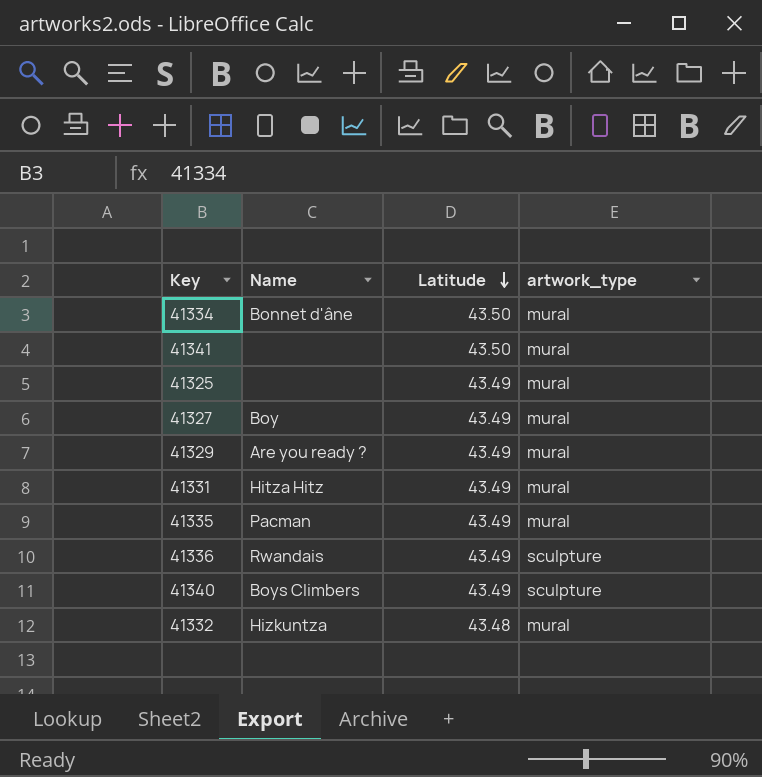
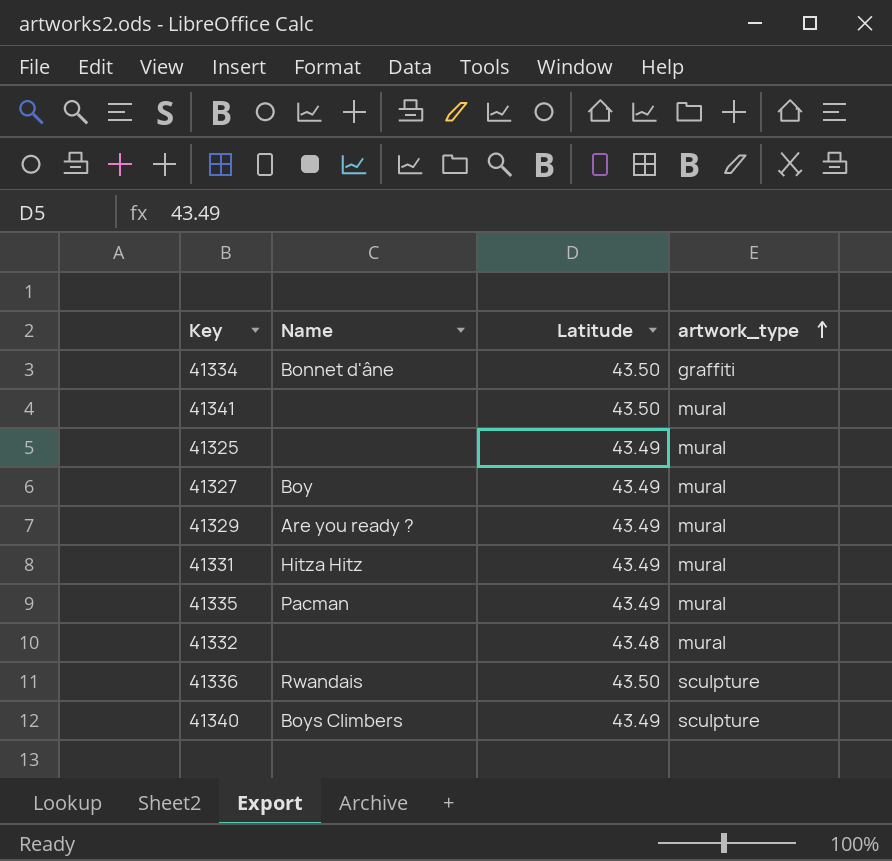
row order: Latitude descending -> artwork_type ascending
41334 | artwork_type: mural -> graffiti
41332 | Name: Hizkuntza -> none
41336 | Latitude: 43.49 -> 43.50

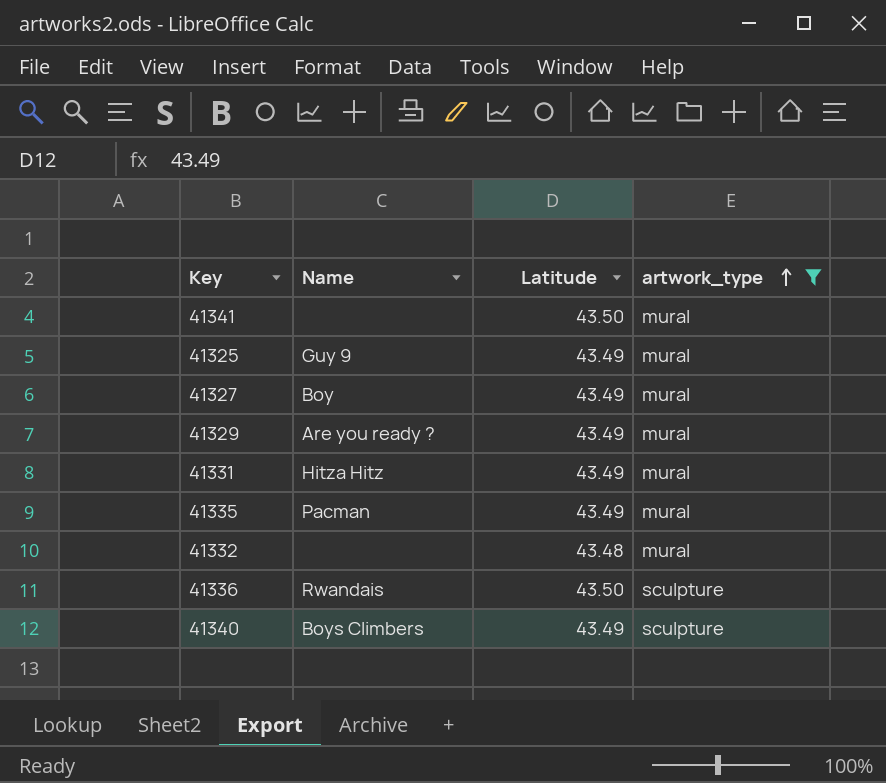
filter: none -> artwork_type != graffiti
41325 | Name: none -> Guy 9

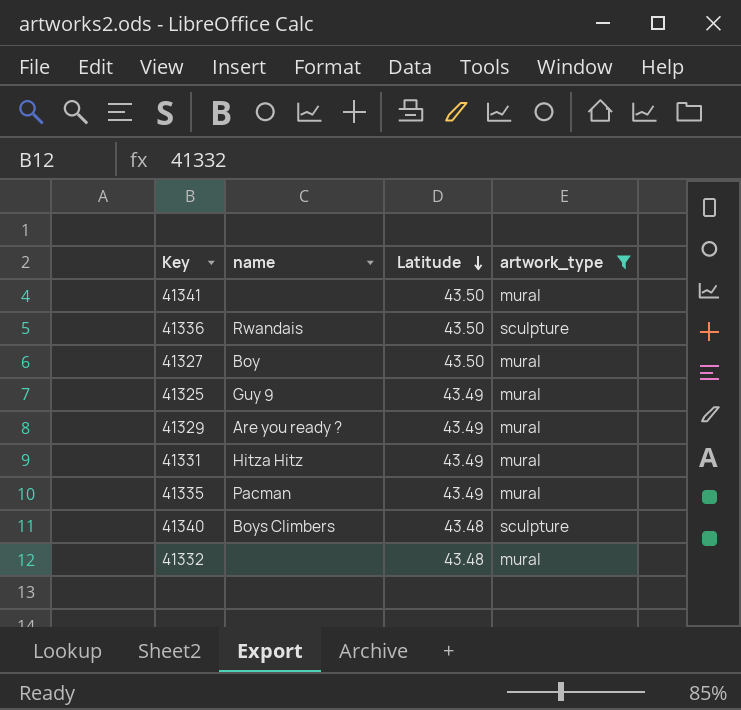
row order: artwork_type ascending -> Latitude descending
column name: Name -> name
41327 | Latitude: 43.49 -> 43.50
41340 | Latitude: 43.49 -> 43.48

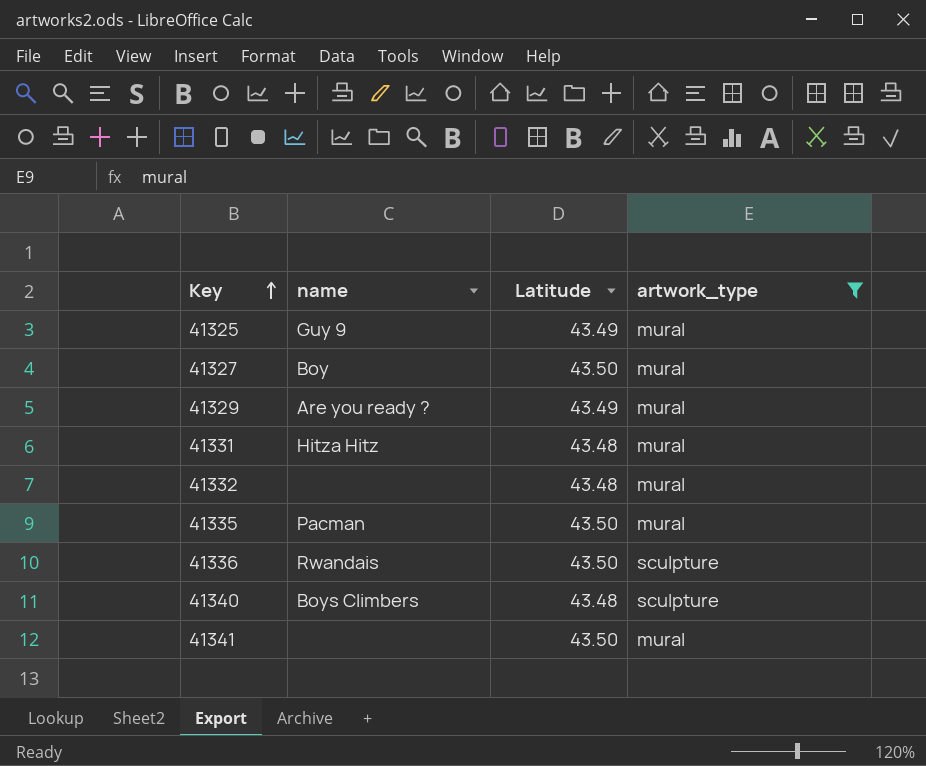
row order: Latitude descending -> Key ascending
41331 | Latitude: 43.49 -> 43.48
41335 | Latitude: 43.49 -> 43.50

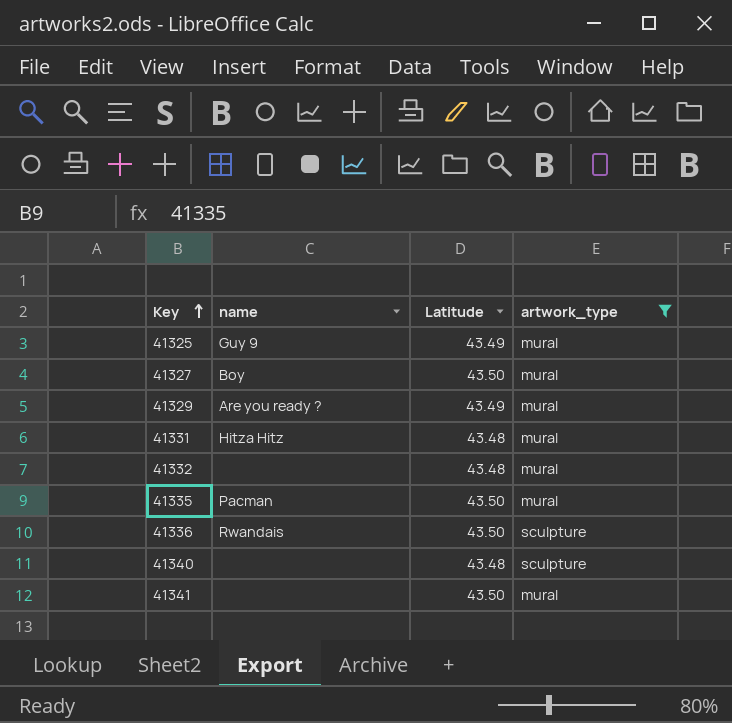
41340 | name: Boys Climbers -> none

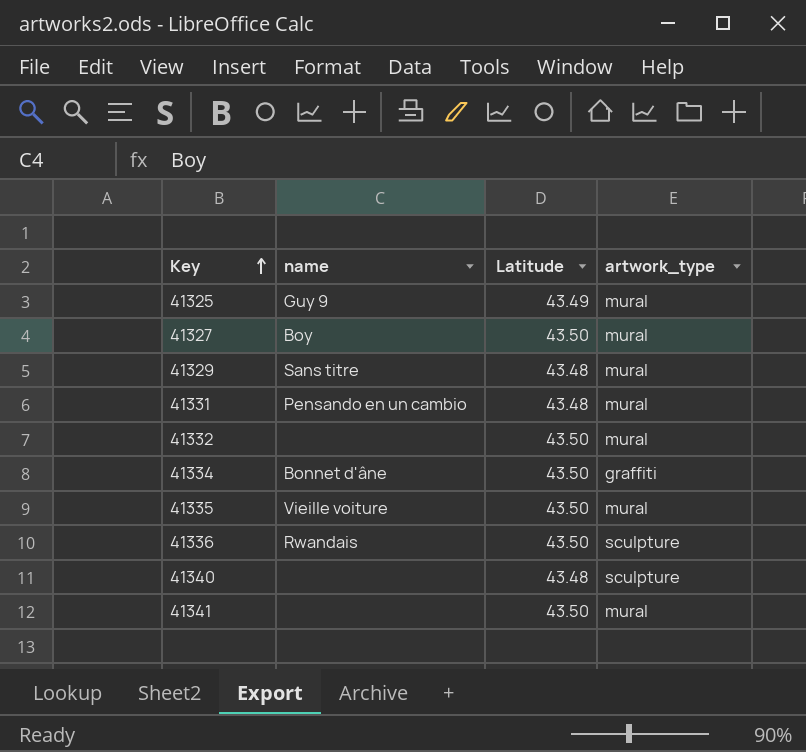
filter: artwork_type != graffiti -> none
41329 | name: Are you ready ? -> Sans titre
41329 | Latitude: 43.49 -> 43.48
41331 | name: Hitza Hitz -> Pensando en un cambio
41332 | Latitude: 43.48 -> 43.50
41335 | name: Pacman -> Vieille voiture

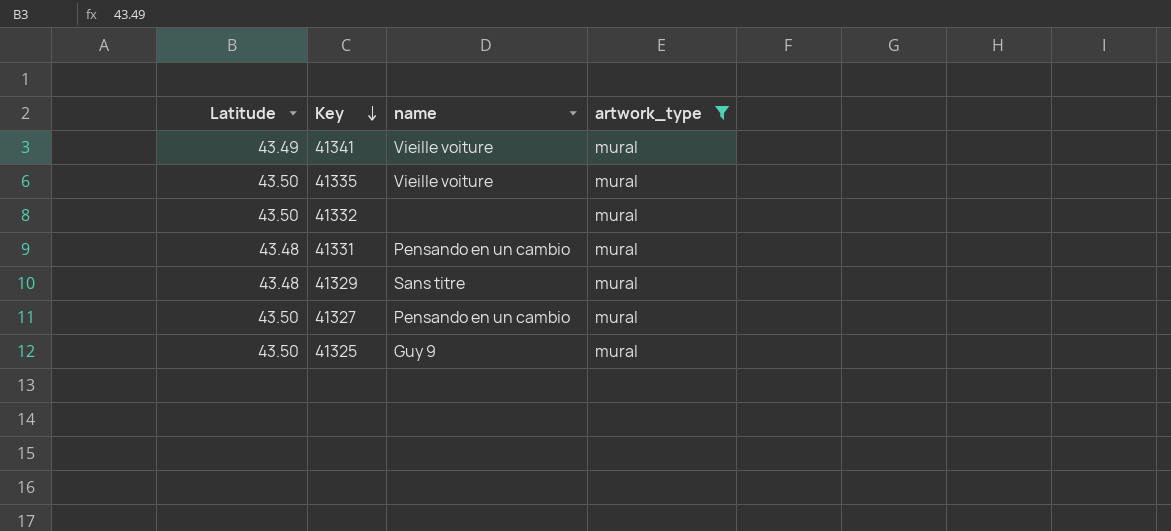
filter: none -> artwork_type = mural
row order: Key ascending -> Key descending
column Latitude | position: 3 -> 1
41341 | Latitude: 43.50 -> 43.49
41341 | name: none -> Vieille voiture
41327 | name: Boy -> Pensando en un cambio
41325 | Latitude: 43.49 -> 43.50

